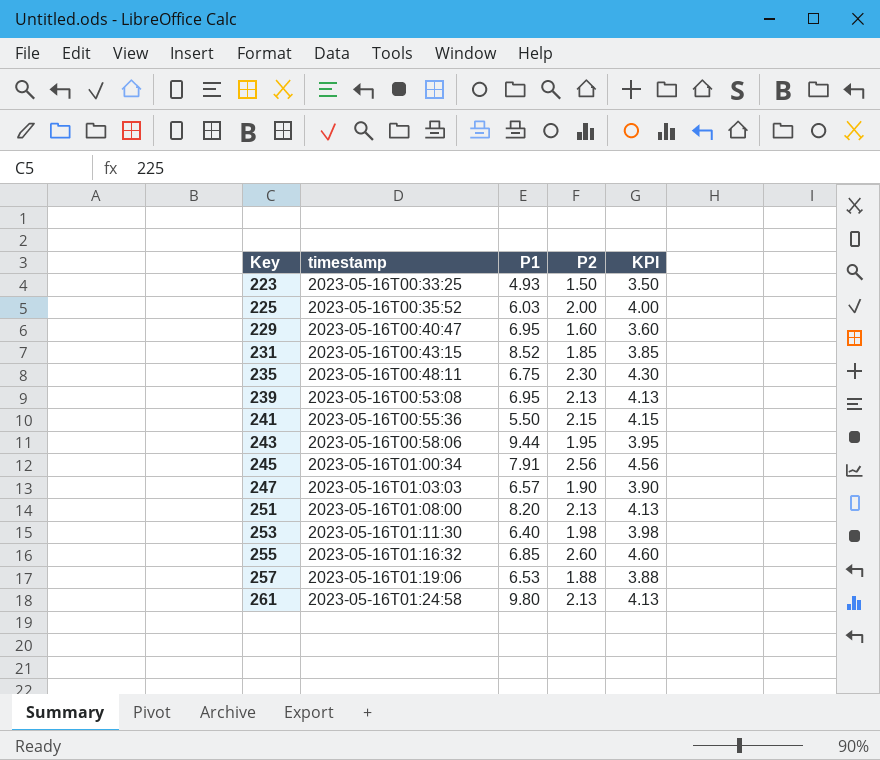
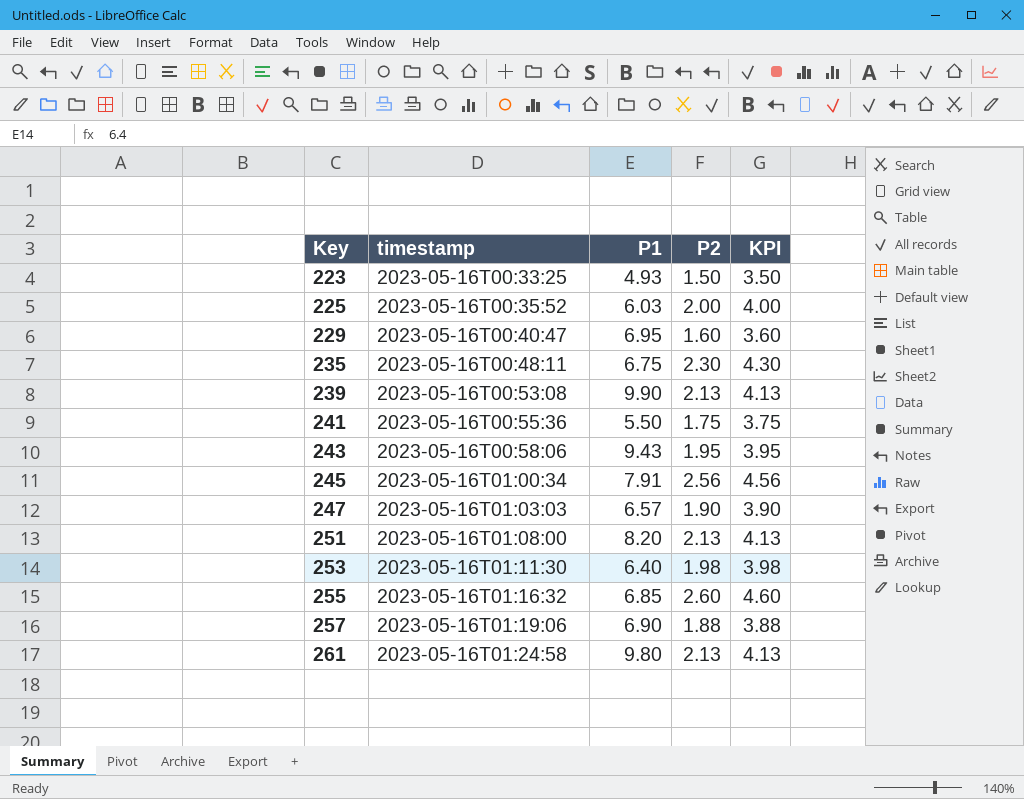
row 231: 2023-05-16T00:43:15 | 8.52 | 1.85 | 3.85 -> none
239 | P1: 6.95 -> 9.90
241 | P2: 2.15 -> 1.75
241 | KPI: 4.15 -> 3.75
243 | P1: 9.44 -> 9.43
257 | P1: 6.53 -> 6.90

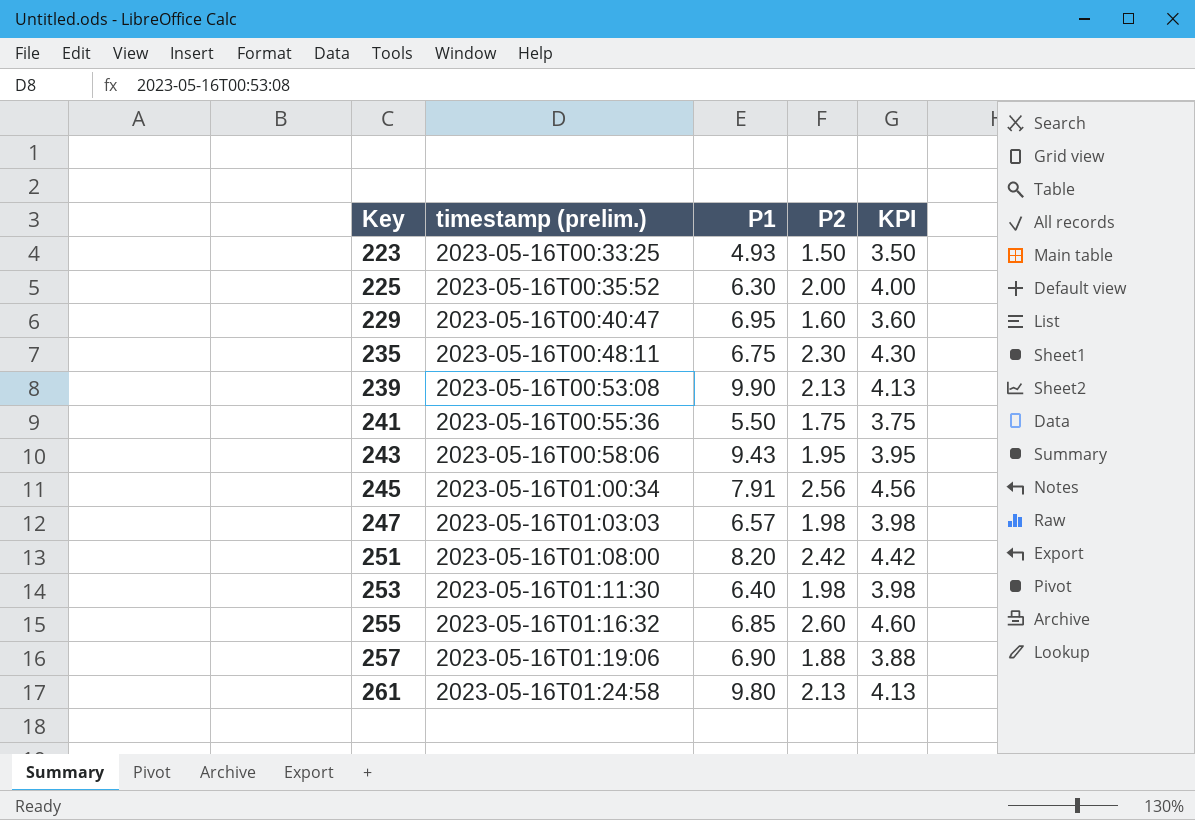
column name: timestamp -> timestamp (prelim.)
225 | P1: 6.03 -> 6.30
247 | P2: 1.90 -> 1.98
247 | KPI: 3.90 -> 3.98
251 | P2: 2.13 -> 2.42
251 | KPI: 4.13 -> 4.42

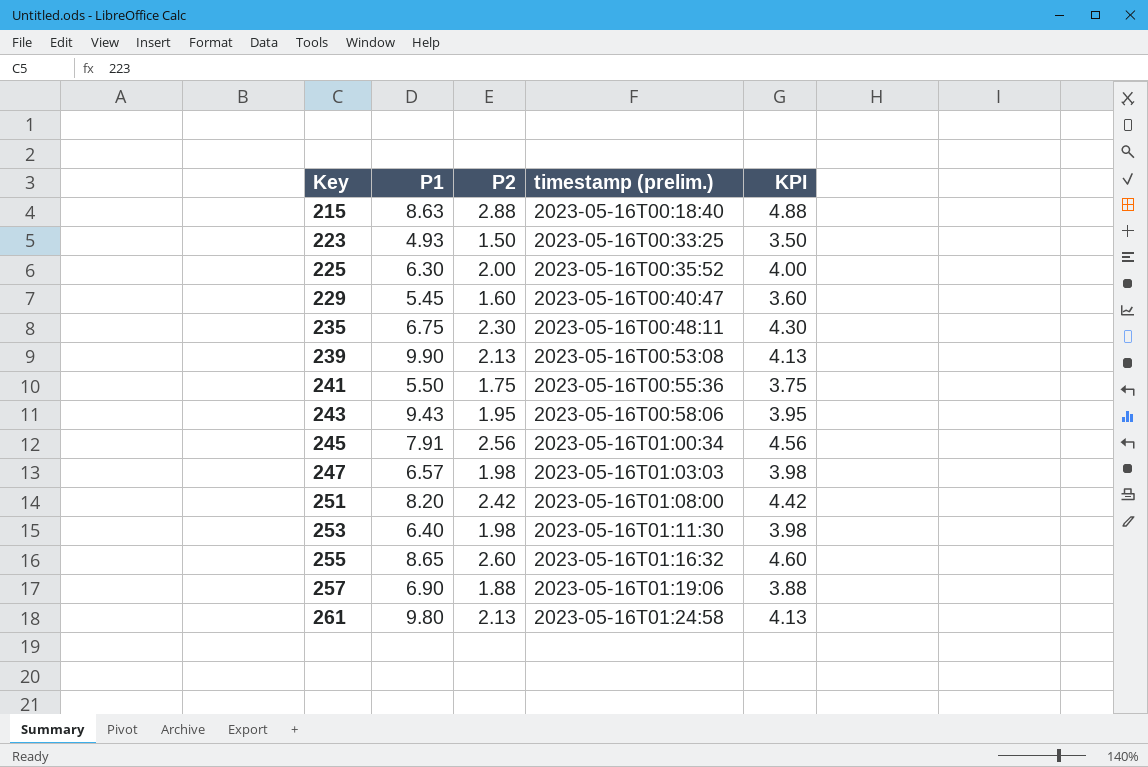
column timestamp (prelim.) | position: 2 -> 4
row 215: none -> 8.63 | 2.88 | 2023-05-16T00:18:40 | 4.88
229 | P1: 6.95 -> 5.45
255 | P1: 6.85 -> 8.65

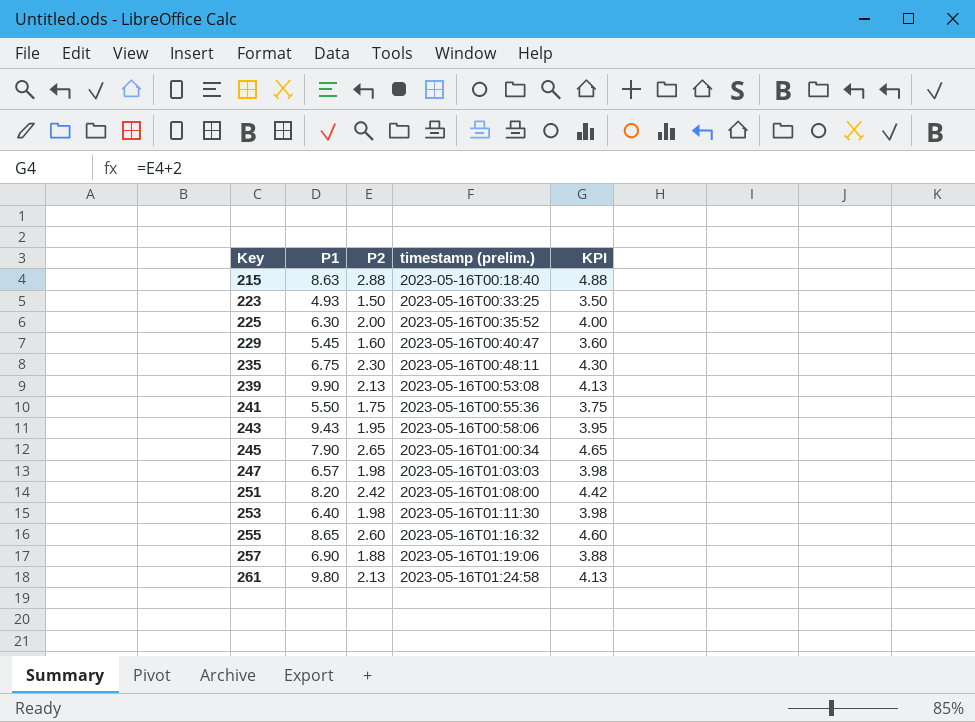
245 | P1: 7.91 -> 7.90
245 | P2: 2.56 -> 2.65
245 | KPI: 4.56 -> 4.65

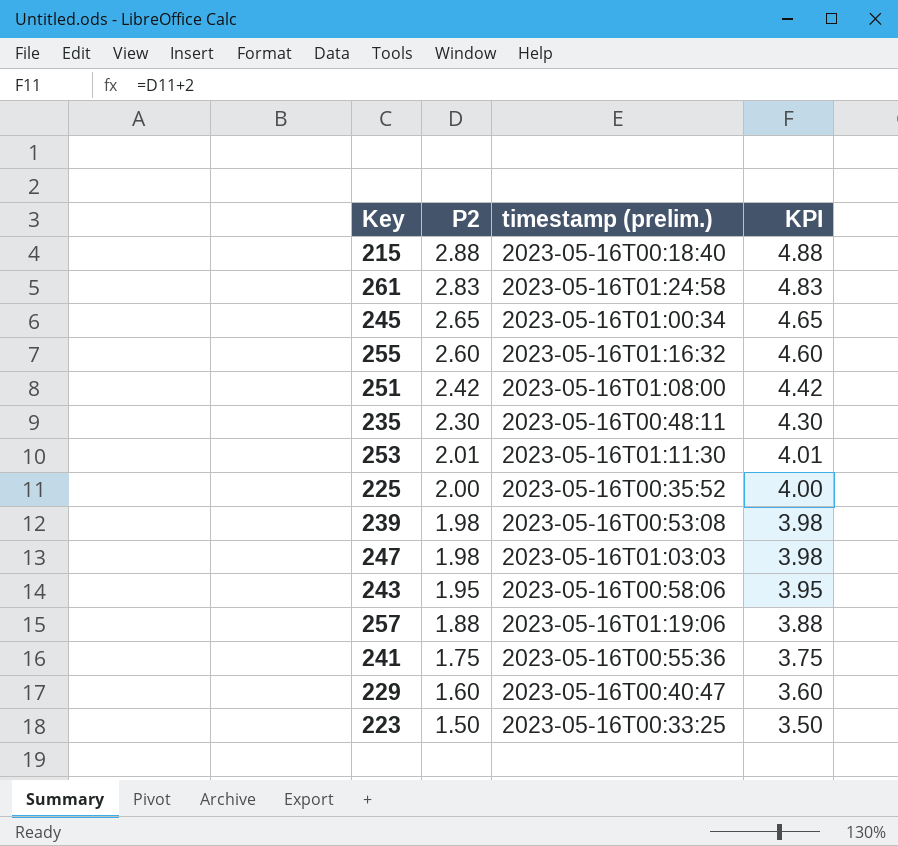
row order: Key ascending -> P2 descending
column P1 | position: 2 -> none
261 | P2: 2.13 -> 2.83
261 | KPI: 4.13 -> 4.83
253 | P2: 1.98 -> 2.01
253 | KPI: 3.98 -> 4.01
239 | P2: 2.13 -> 1.98
239 | KPI: 4.13 -> 3.98

